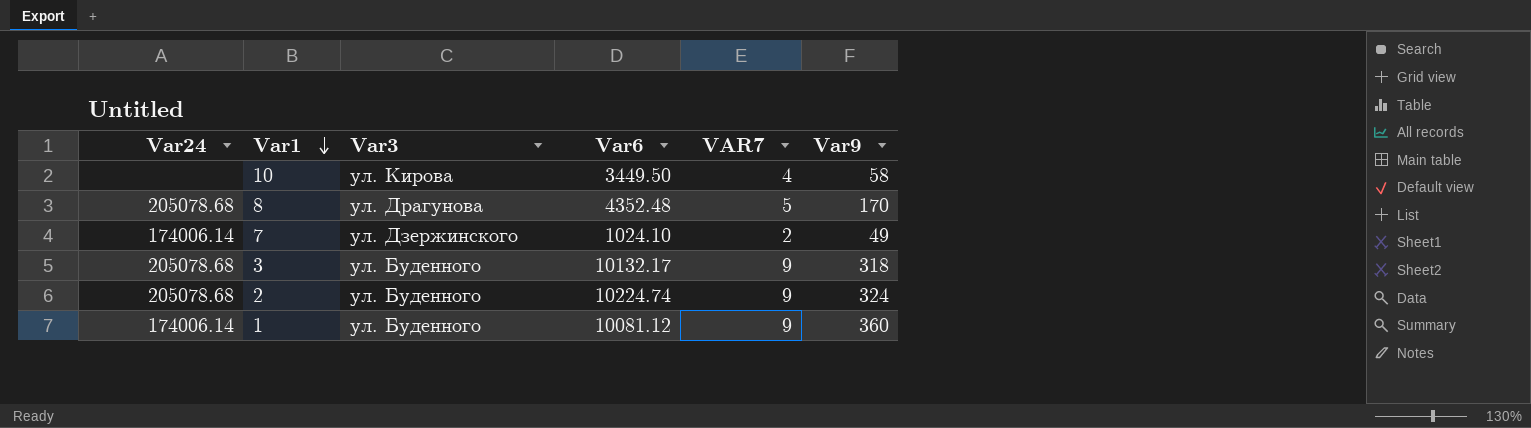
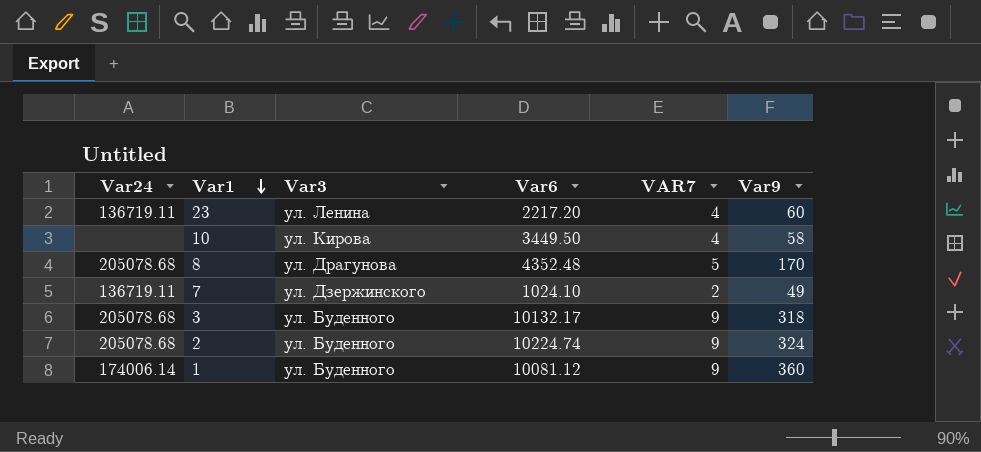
row 23: none -> 136719.11 | ул. Ленина | 2217.20 | 4 | 60
7 | Var24: 174006.14 -> 136719.11

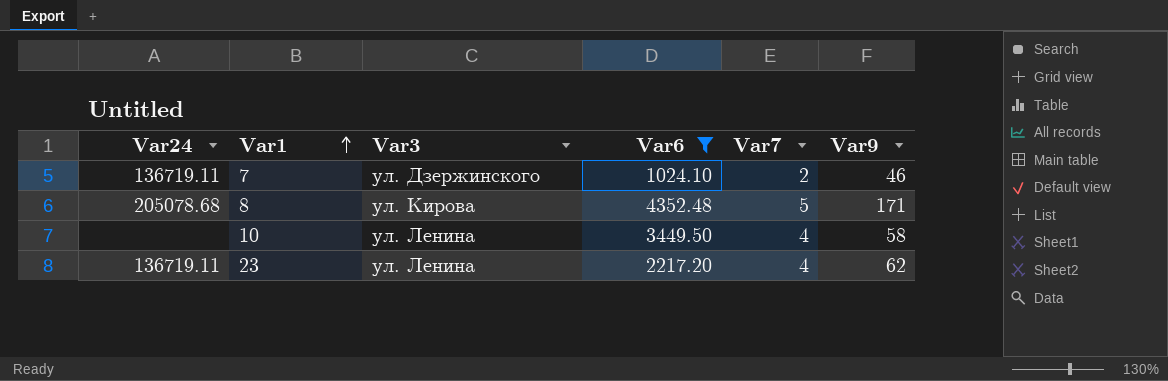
filter: none -> Var6 <= 4352.48
row order: Var1 descending -> Var1 ascending
column name: VAR7 -> Var7
7 | Var9: 49 -> 46
8 | Var3: ул. Драгунова -> ул. Кирова
8 | Var9: 170 -> 171
10 | Var3: ул. Кирова -> ул. Ленина
23 | Var9: 60 -> 62

